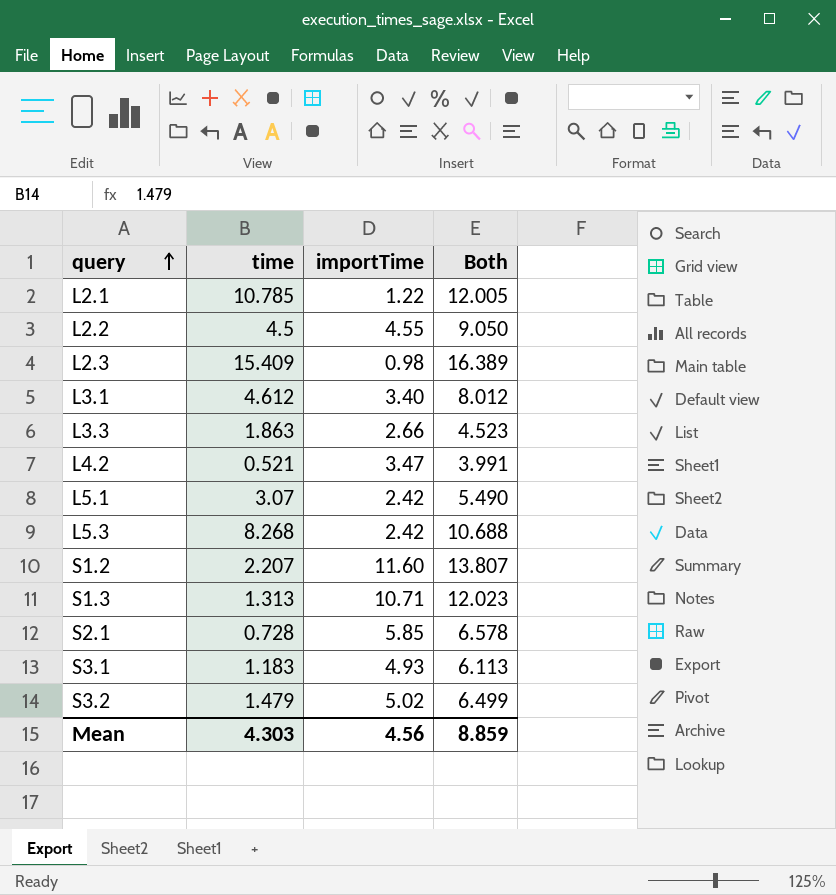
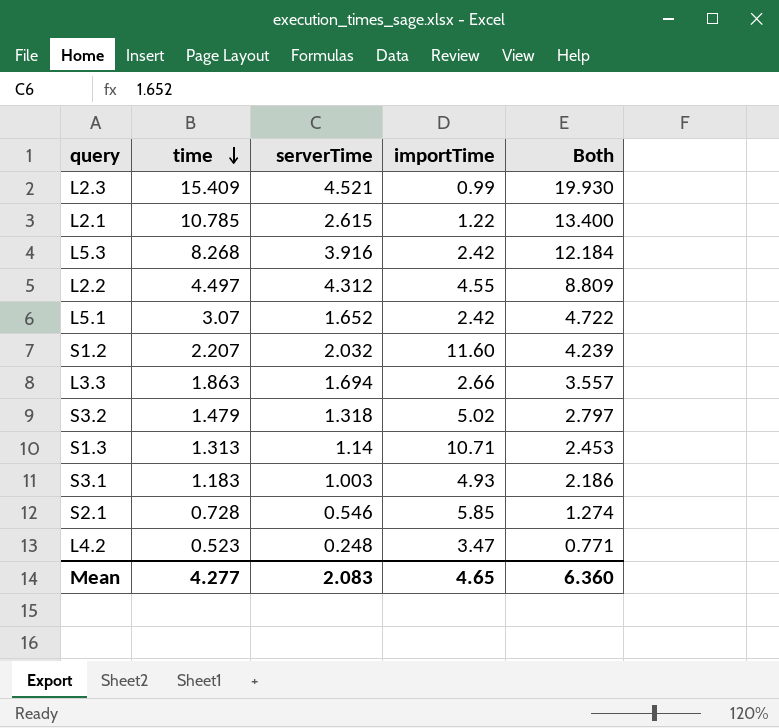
row order: query ascending -> time descending
column serverTime | position: none -> 3
column Both | formula: [time] + [importTime] -> [time] + [serverTime]
row L3.1: 4.612 | 3.40 | 8.012 -> none
L2.3 | importTime: 0.98 -> 0.99
L2.2 | time: 4.5 -> 4.497
L4.2 | time: 0.521 -> 0.523
Mean | time: 4.303 -> 4.277
Mean | importTime: 4.56 -> 4.65
Mean | Both: 8.859 -> 6.360

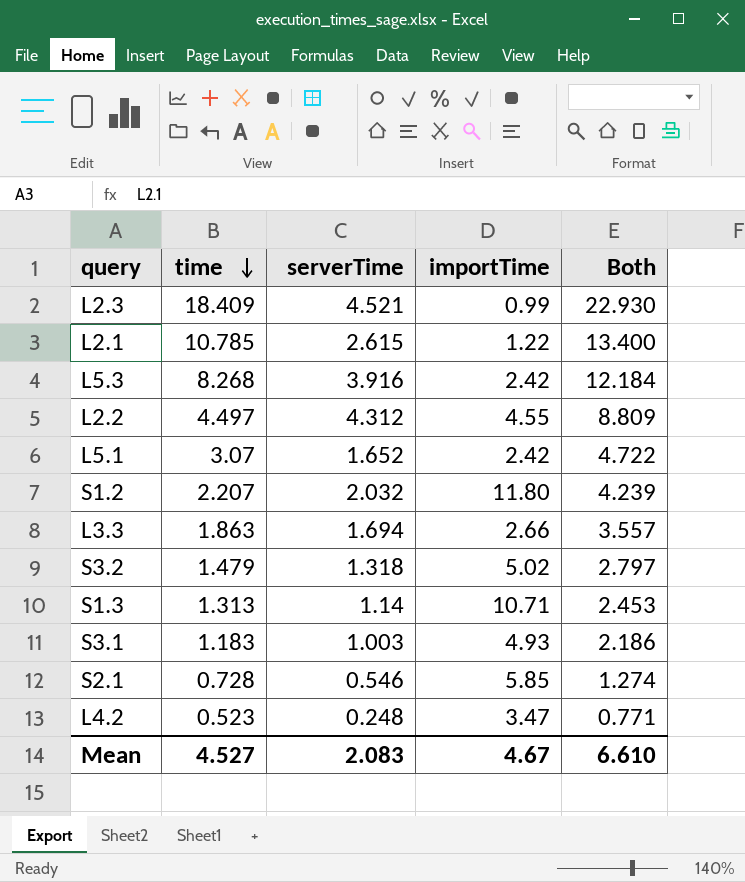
L2.3 | time: 15.409 -> 18.409
L2.3 | Both: 19.930 -> 22.930
S1.2 | importTime: 11.60 -> 11.80
Mean | time: 4.277 -> 4.527
Mean | importTime: 4.65 -> 4.67
Mean | Both: 6.360 -> 6.610

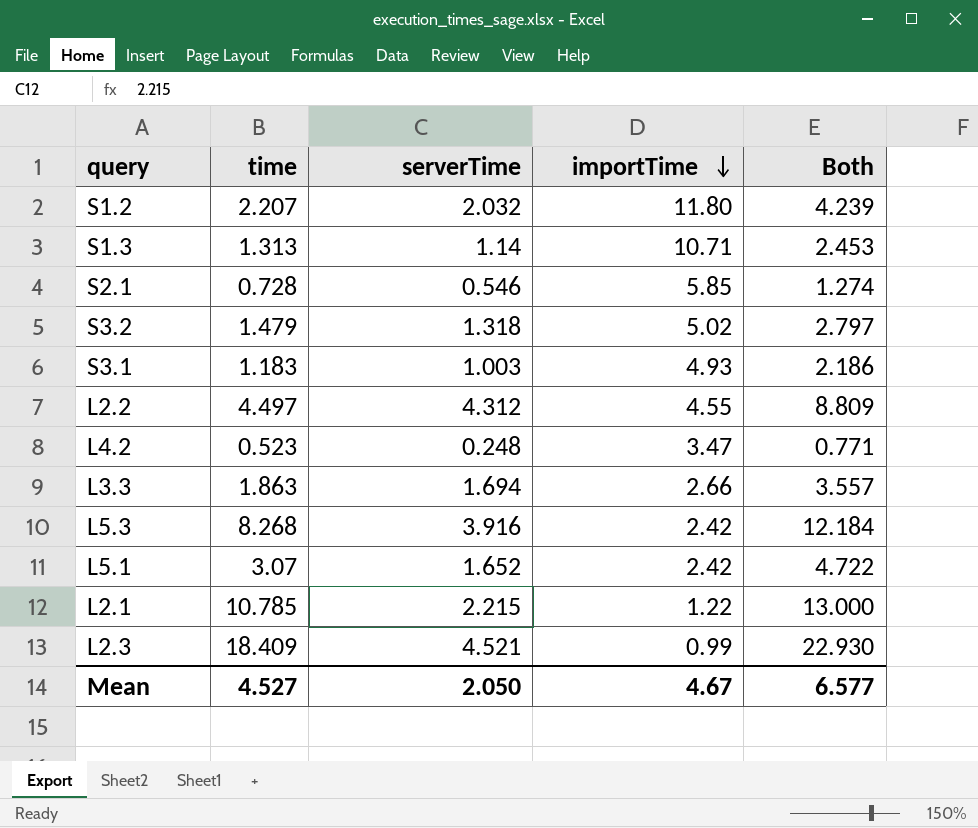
row order: time descending -> importTime descending
L2.1 | serverTime: 2.615 -> 2.215
L2.1 | Both: 13.400 -> 13.000
Mean | serverTime: 2.083 -> 2.050
Mean | Both: 6.610 -> 6.577

